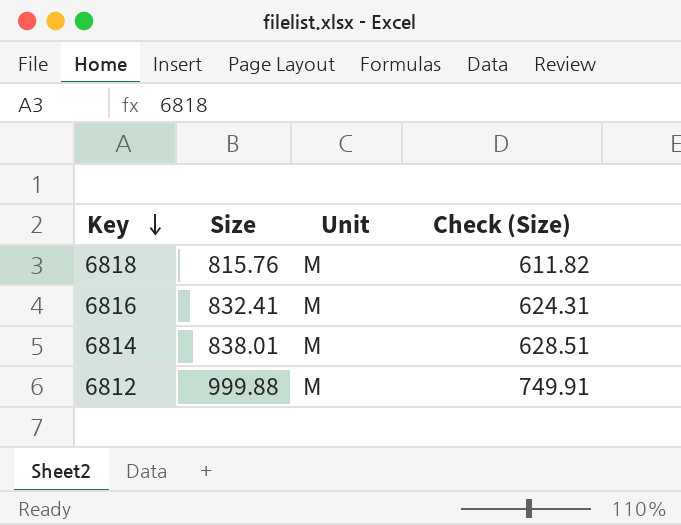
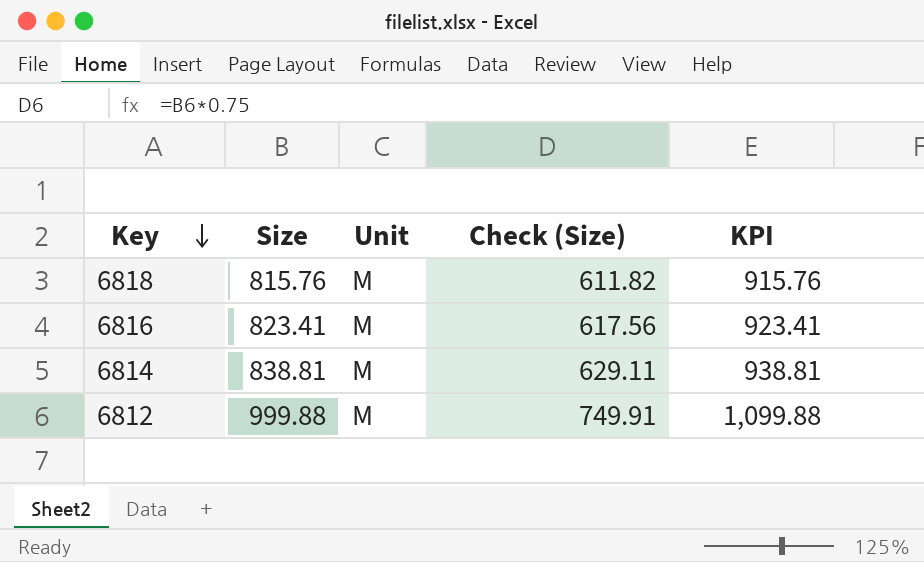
column KPI | formula: none -> [Size] + 100
6816 | Size: 832.41 -> 823.41
6816 | Check (Size): 624.31 -> 617.56
6814 | Size: 838.01 -> 838.81
6814 | Check (Size): 628.51 -> 629.11

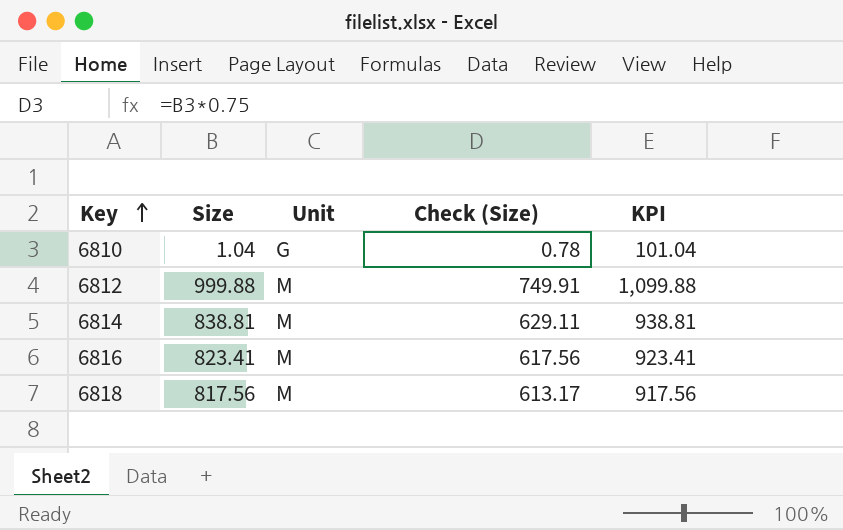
row order: Key descending -> Key ascending
row 6810: none -> 1.04 | G | 0.78 | 101.04
6818 | Size: 815.76 -> 817.56
6818 | Check (Size): 611.82 -> 613.17
6818 | KPI: 915.76 -> 917.56

